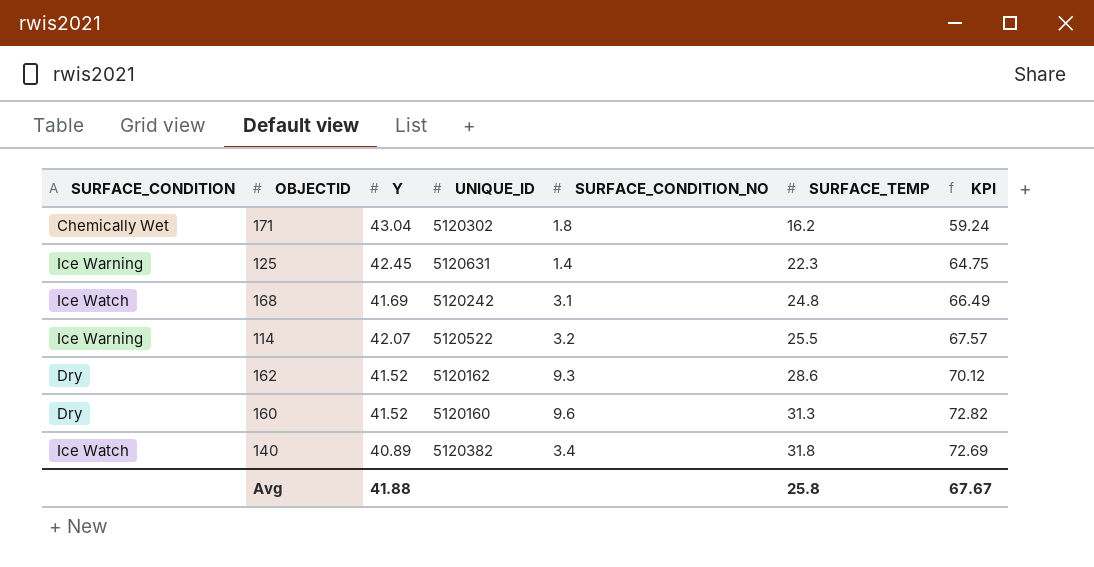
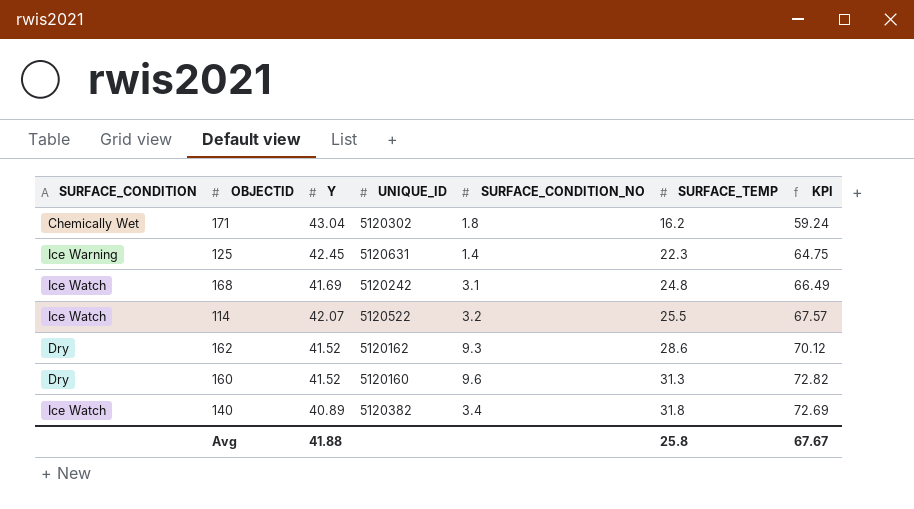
114 | SURFACE_CONDITION: Ice Warning -> Ice Watch

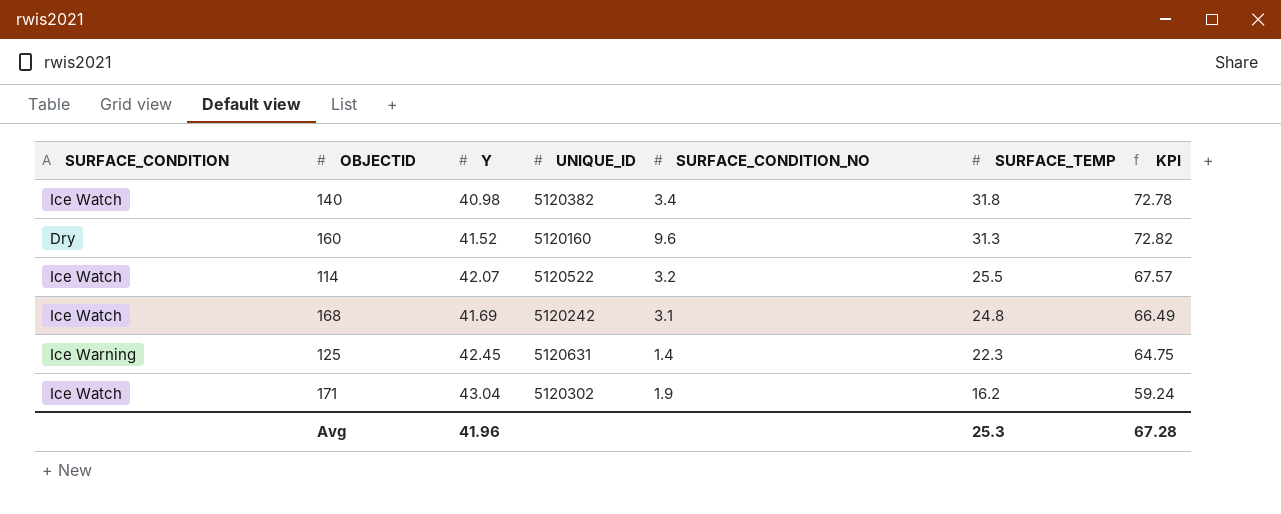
row order: SURFACE_TEMP ascending -> SURFACE_TEMP descending
row 162: Dry | 41.52 | 5120162 | 9.3 | 28.6 | 70.12 -> none
140 | Y: 40.89 -> 40.98
140 | KPI: 72.69 -> 72.78
171 | SURFACE_CONDITION: Chemically Wet -> Ice Watch
171 | SURFACE_CONDITION_NO: 1.8 -> 1.9
Avg | Y: 41.88 -> 41.96
Avg | SURFACE_TEMP: 25.8 -> 25.3
Avg | KPI: 67.67 -> 67.28

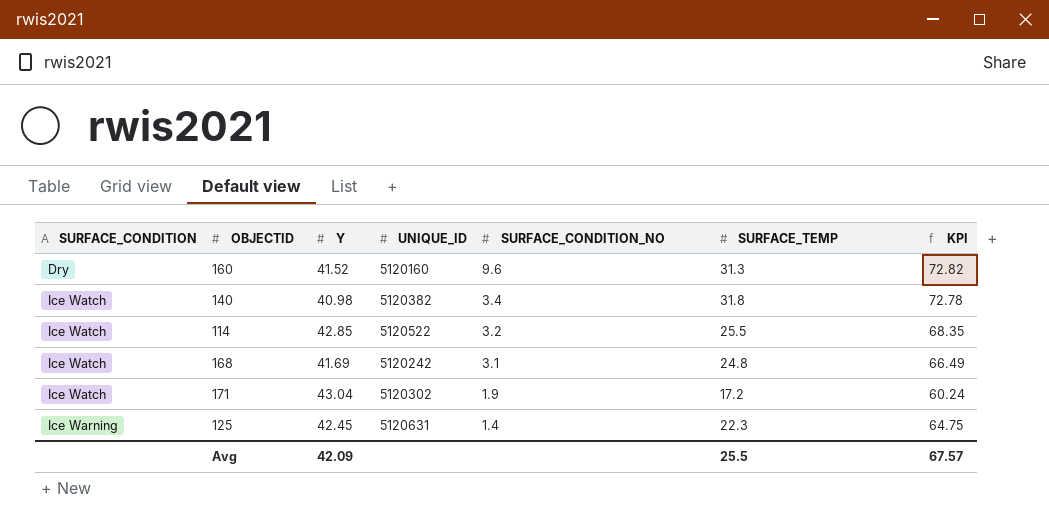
row order: SURFACE_TEMP descending -> SURFACE_CONDITION_NO descending
114 | Y: 42.07 -> 42.85
114 | KPI: 67.57 -> 68.35
171 | SURFACE_TEMP: 16.2 -> 17.2
171 | KPI: 59.24 -> 60.24
Avg | Y: 41.96 -> 42.09
Avg | SURFACE_TEMP: 25.3 -> 25.5
Avg | KPI: 67.28 -> 67.57

